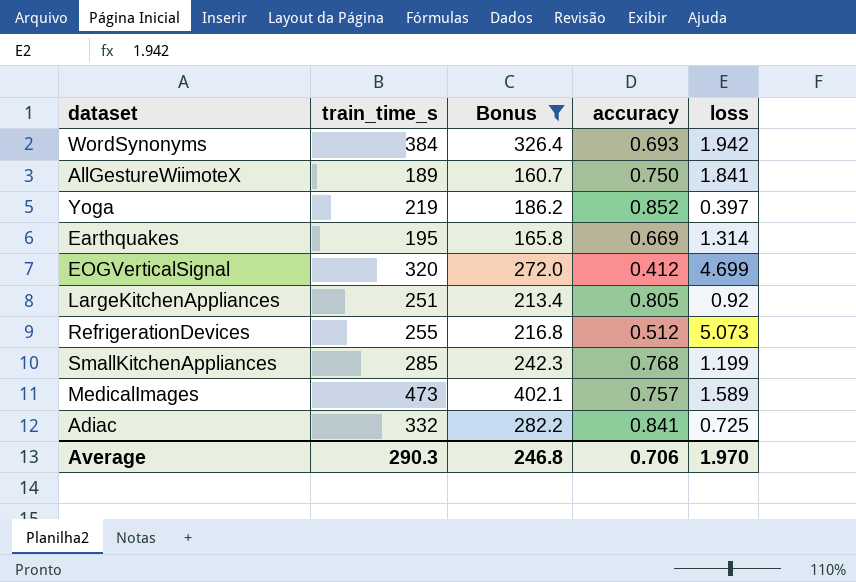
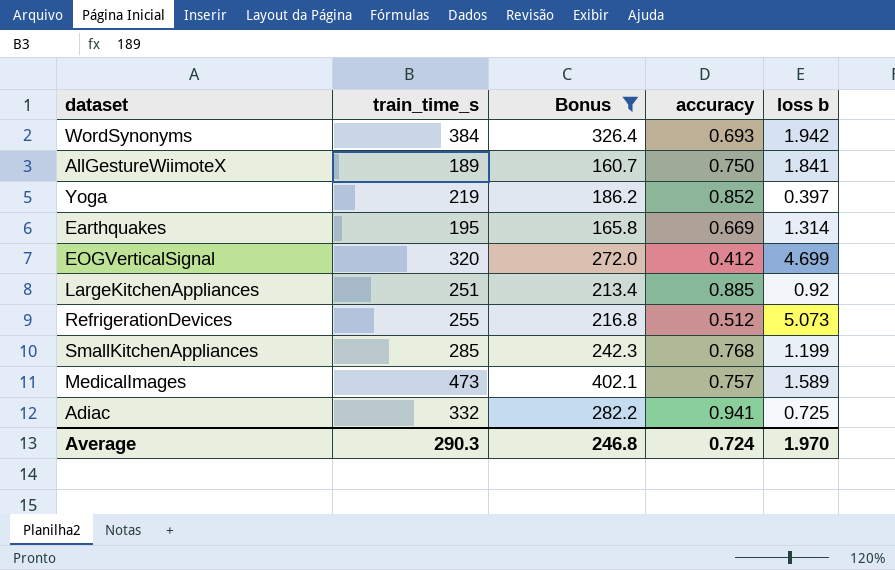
column name: loss -> loss b
LargeKitchenAppliances | accuracy: 0.805 -> 0.885
Adiac | accuracy: 0.841 -> 0.941
Average | accuracy: 0.706 -> 0.724

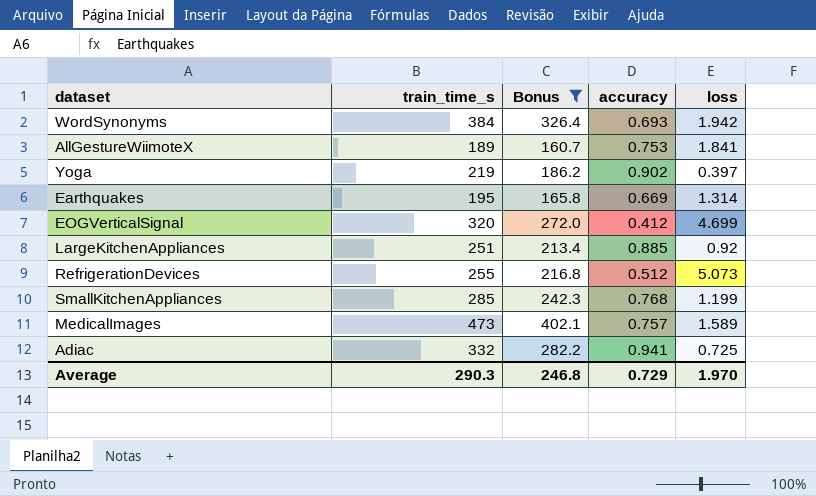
column name: loss b -> loss
AllGestureWiimoteX | accuracy: 0.750 -> 0.753
Yoga | accuracy: 0.852 -> 0.902
Average | accuracy: 0.724 -> 0.729

